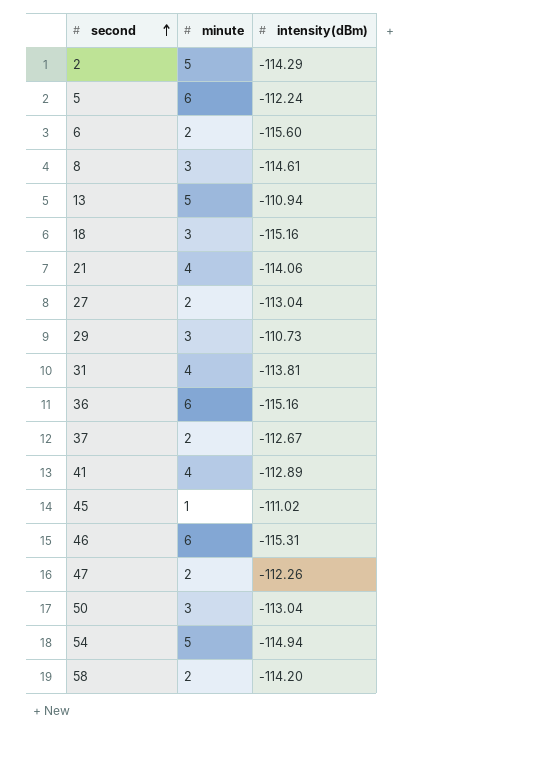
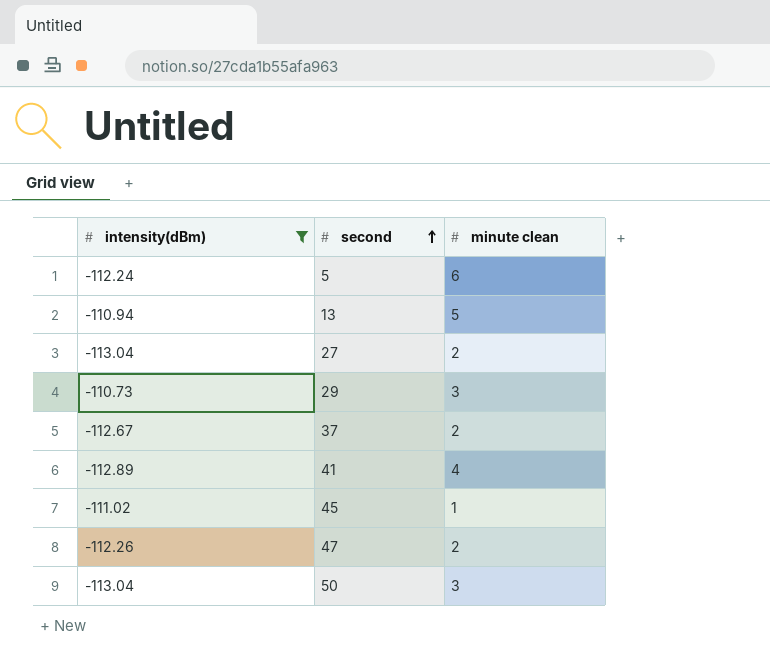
filter: none -> intensity(dBm) >= -113.04
column intensity(dBm) | position: 3 -> 1
column name: minute -> minute clean

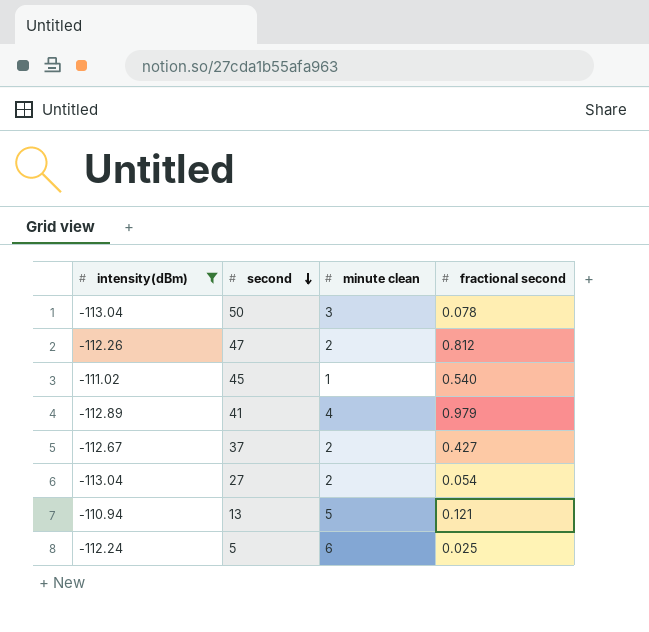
row order: second ascending -> second descending
column fractional second | position: none -> 4
row 29: -110.73 | 3 -> none

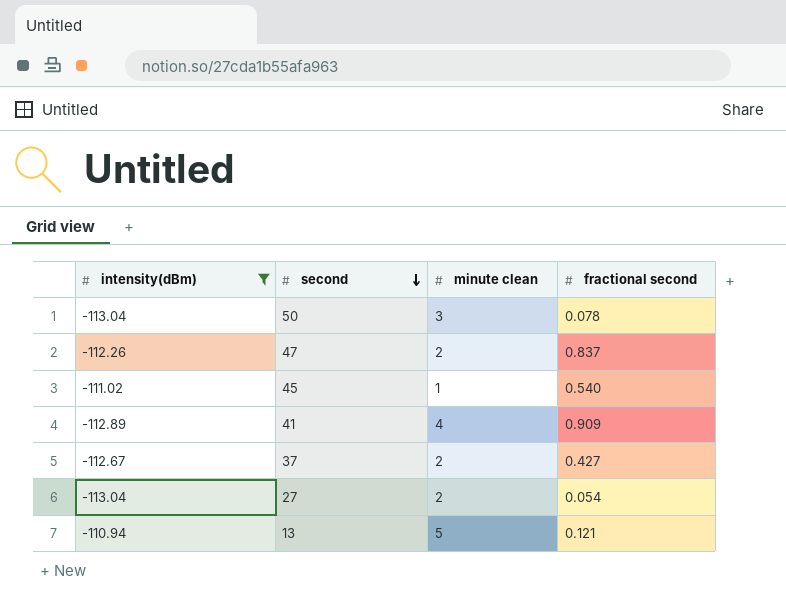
row 5: -112.24 | 6 | 0.025 -> none
47 | fractional second: 0.812 -> 0.837
41 | fractional second: 0.979 -> 0.909

